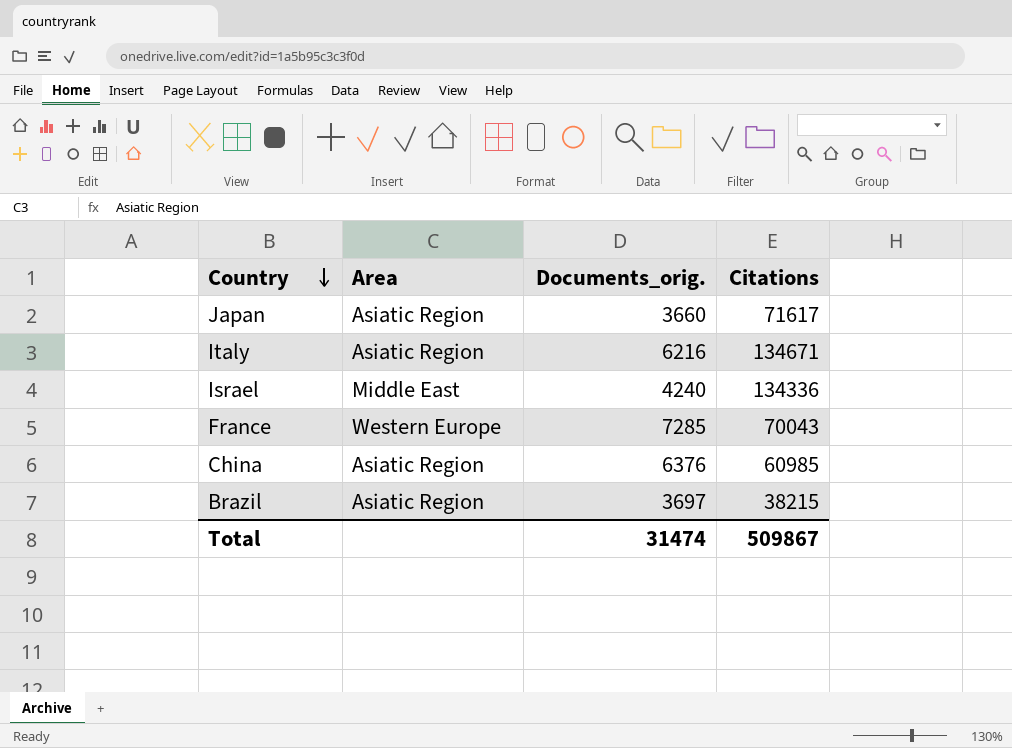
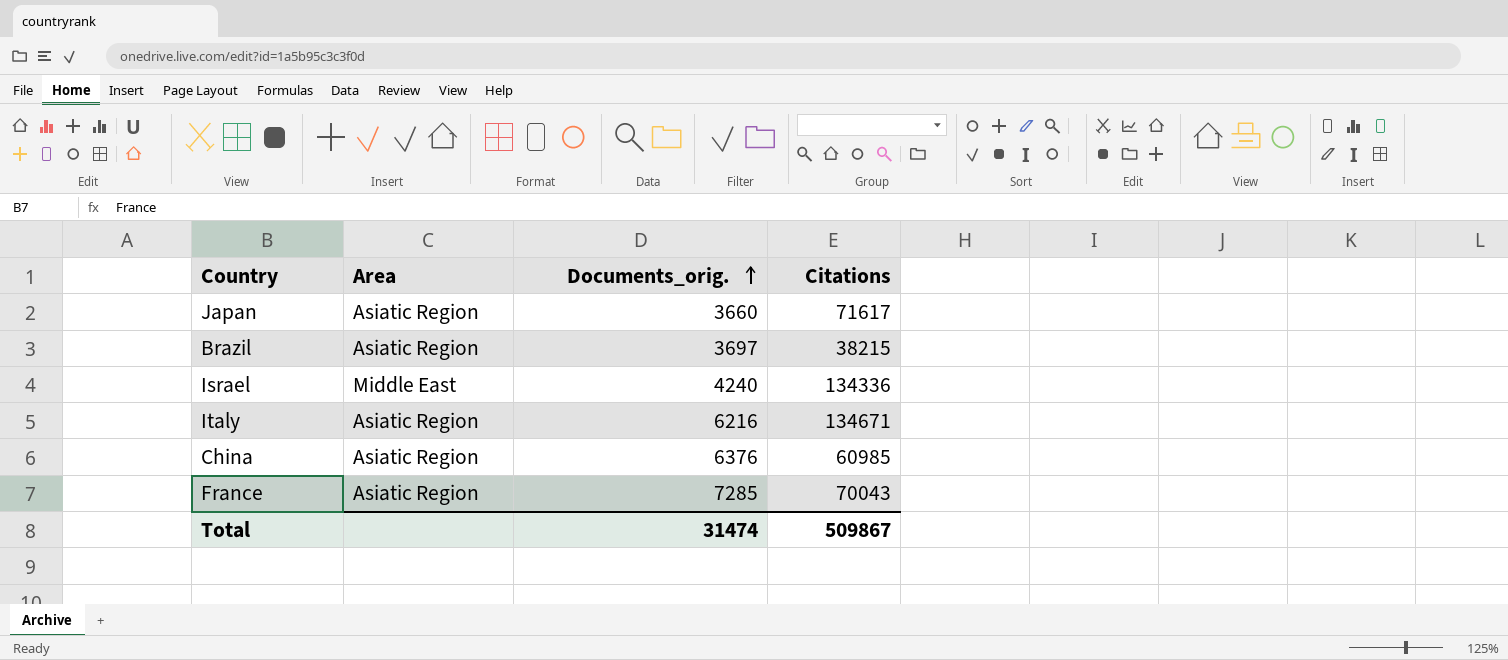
row order: Country descending -> Documents_orig. ascending
France | Area: Western Europe -> Asiatic Region

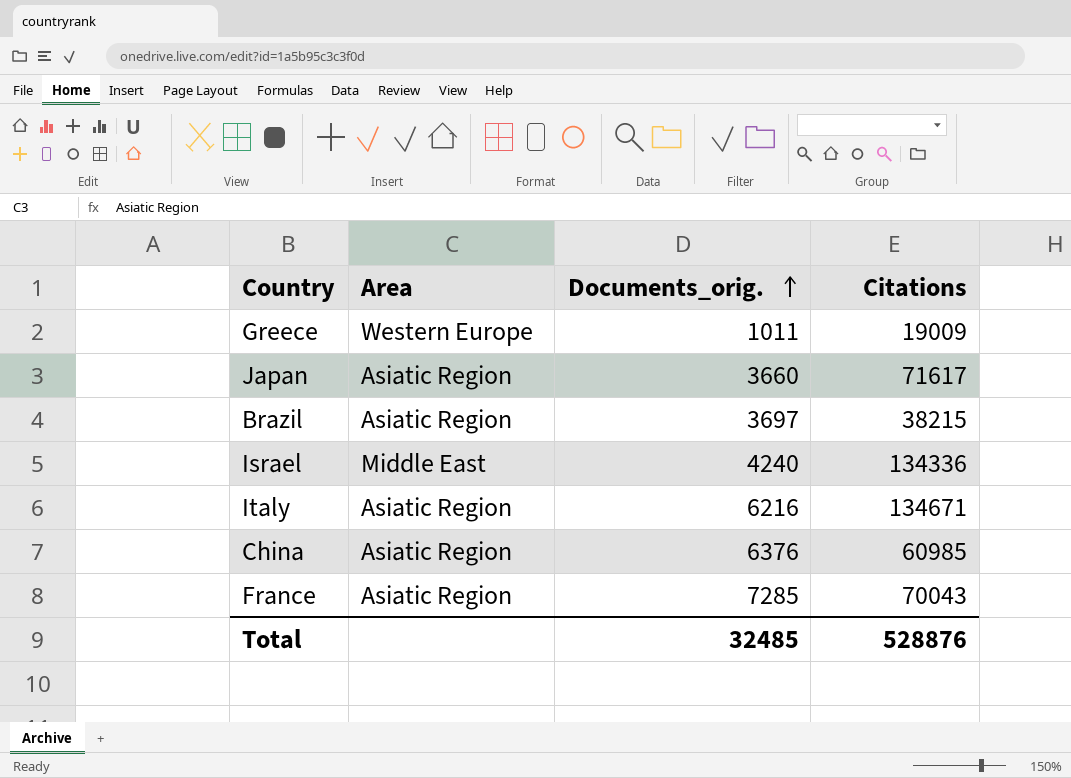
row Greece: none -> Western Europe | 1011 | 19009
Total | Documents_orig.: 31474 -> 32485
Total | Citations: 509867 -> 528876

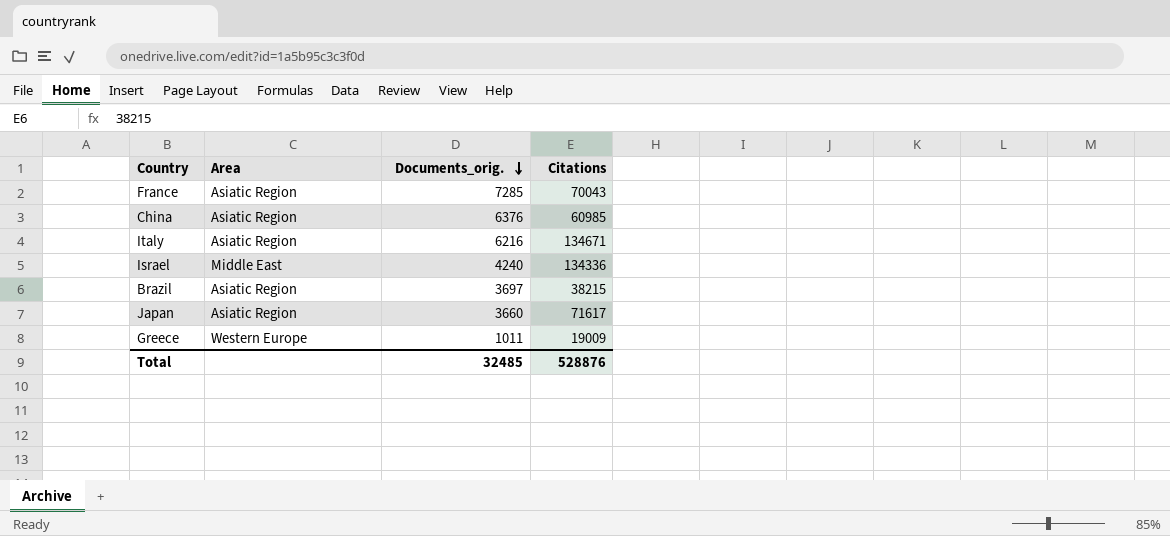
row order: Documents_orig. ascending -> Documents_orig. descending

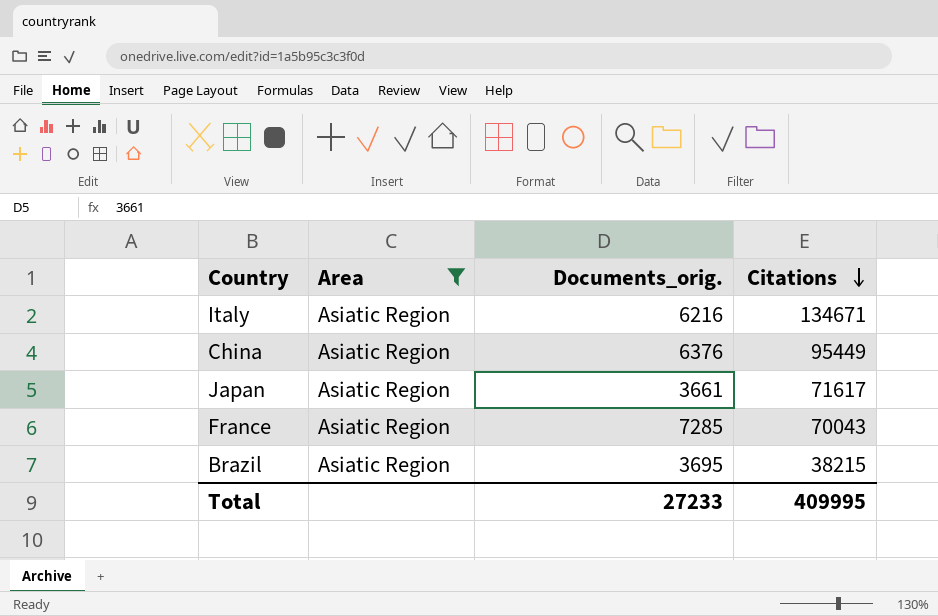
filter: none -> Area = Asiatic Region
row order: Documents_orig. descending -> Citations descending
China | Citations: 60985 -> 95449
Japan | Documents_orig.: 3660 -> 3661
Brazil | Documents_orig.: 3697 -> 3695
Total | Documents_orig.: 32485 -> 27233
Total | Citations: 528876 -> 409995

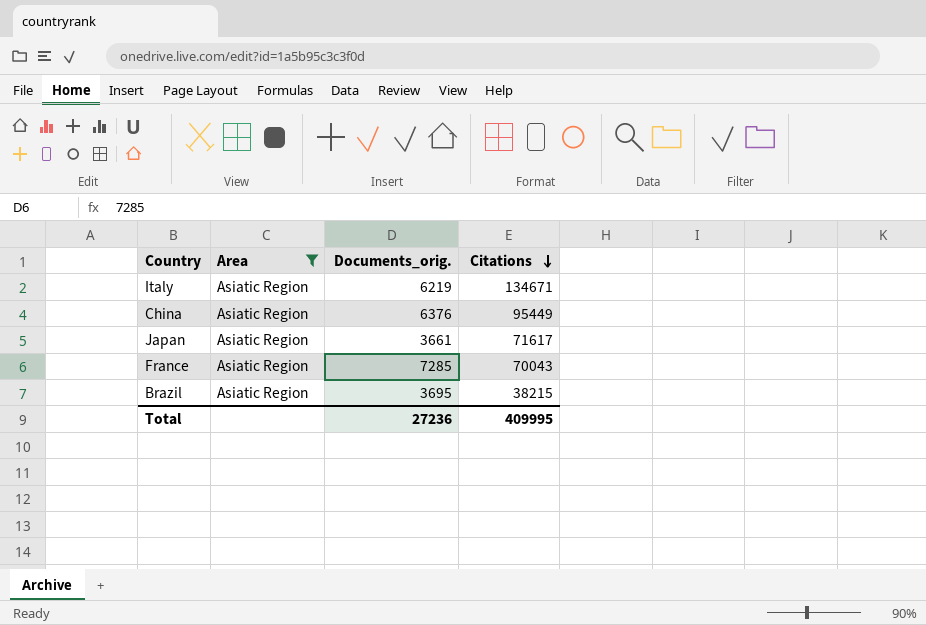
Italy | Documents_orig.: 6216 -> 6219
Total | Documents_orig.: 27233 -> 27236

